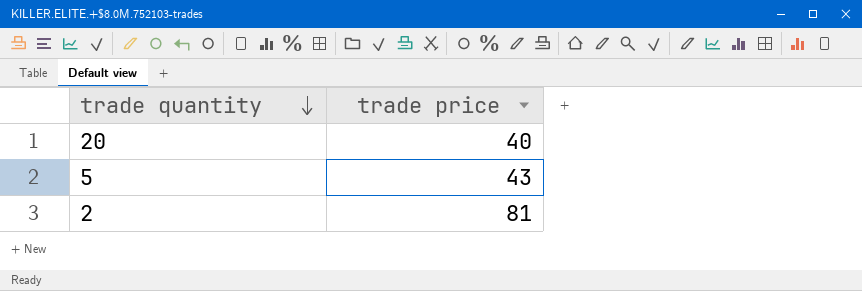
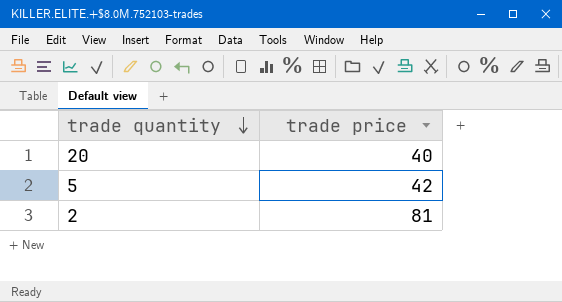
5 | trade price: 43 -> 42

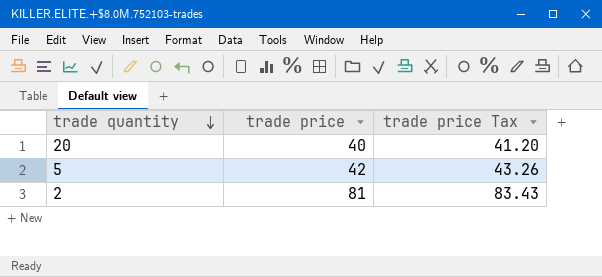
column trade price Tax | formula: none -> [trade price] * 1.03

